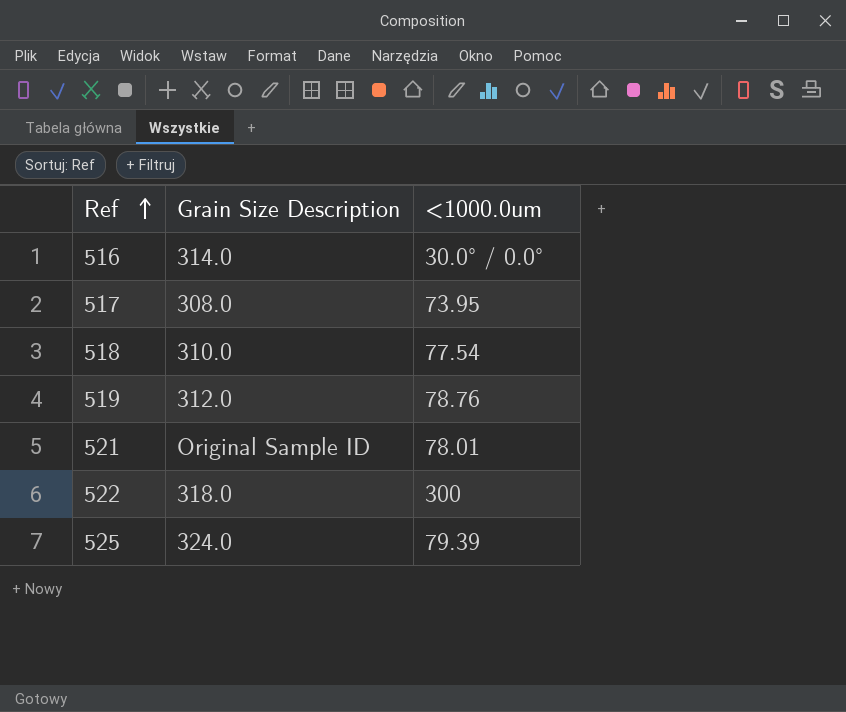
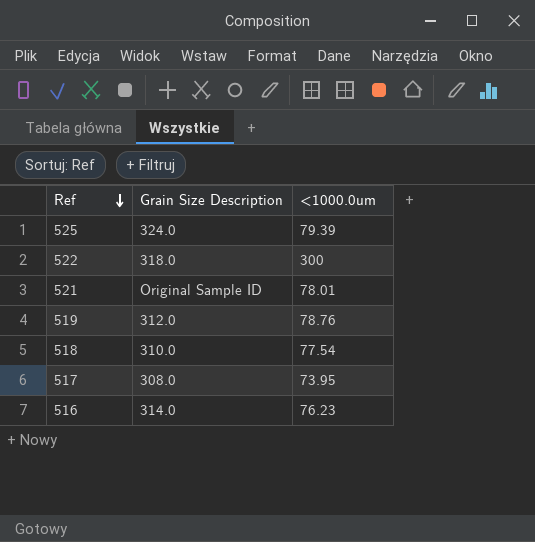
row order: Ref ascending -> Ref descending
516 | <1000.0um: 30.0° / 0.0° -> 76.23

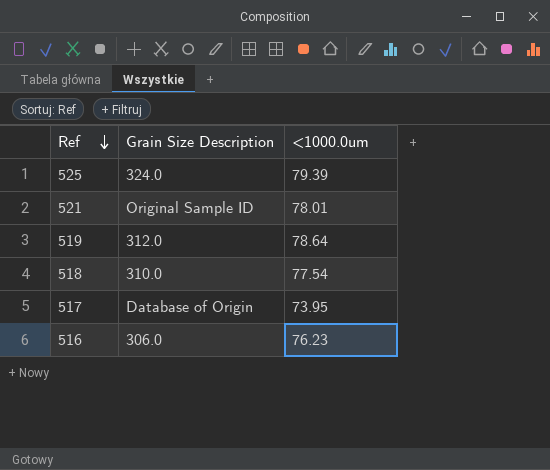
row 522: 318.0 | 300 -> none
519 | <1000.0um: 78.76 -> 78.64
517 | Grain Size Description: 308.0 -> Database of Origin
516 | Grain Size Description: 314.0 -> 306.0

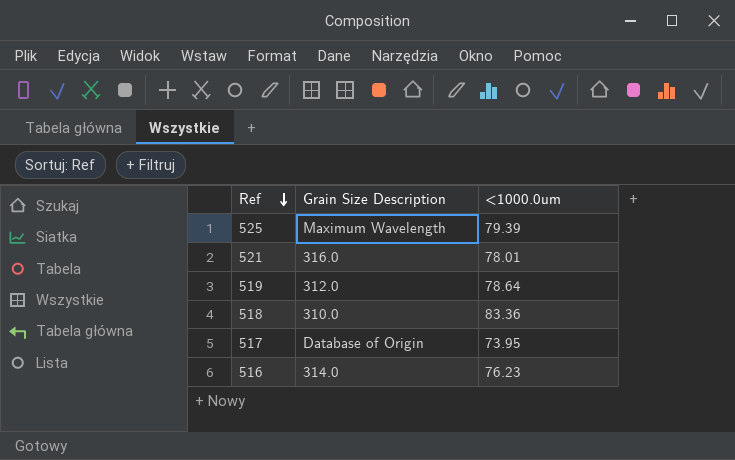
525 | Grain Size Description: 324.0 -> Maximum Wavelength
521 | Grain Size Description: Original Sample ID -> 316.0
518 | <1000.0um: 77.54 -> 83.36
516 | Grain Size Description: 306.0 -> 314.0

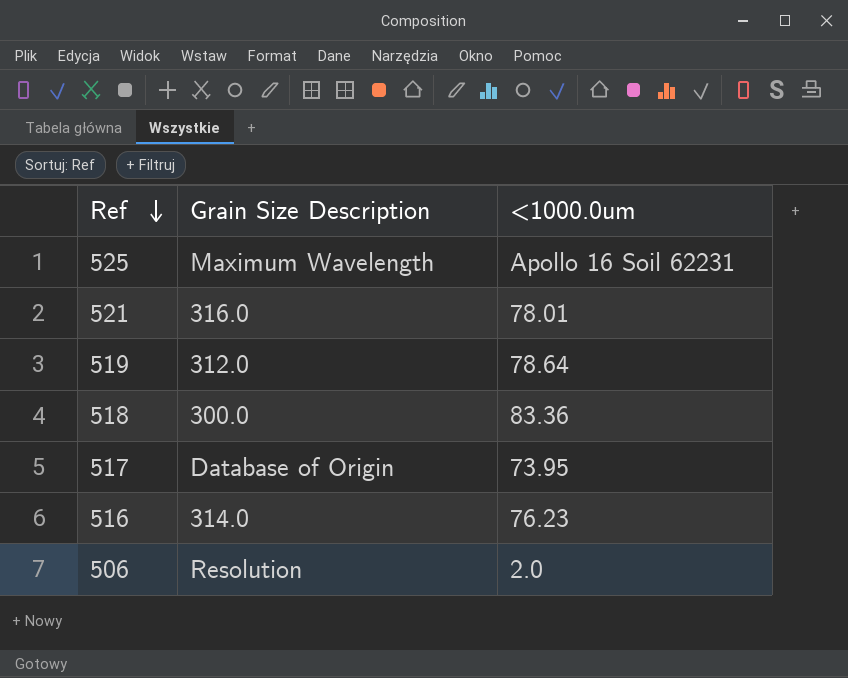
525 | <1000.0um: 79.39 -> Apollo 16 Soil 62231
518 | Grain Size Description: 310.0 -> 300.0
row 506: none -> Resolution | 2.0

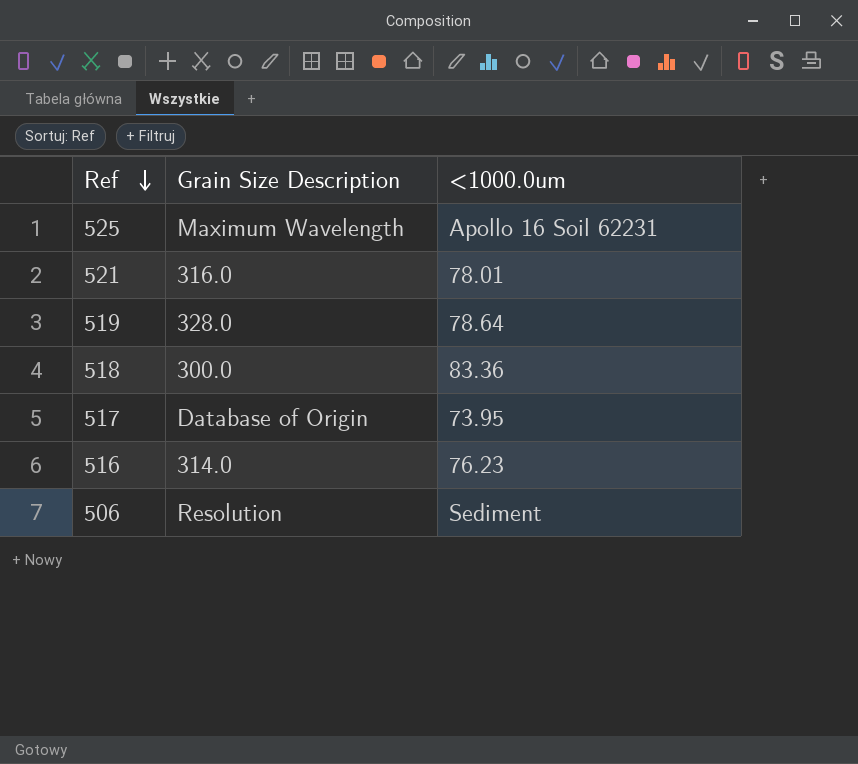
519 | Grain Size Description: 312.0 -> 328.0
506 | <1000.0um: 2.0 -> Sediment

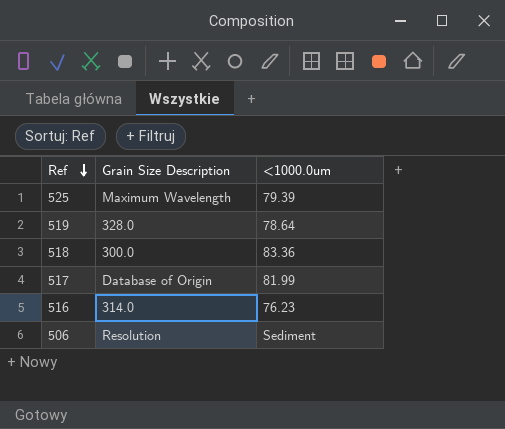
row 521: 316.0 | 78.01 -> none
525 | <1000.0um: Apollo 16 Soil 62231 -> 79.39
517 | <1000.0um: 73.95 -> 81.99

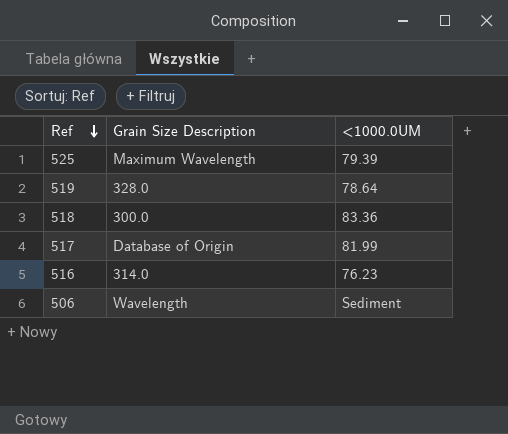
column name: <1000.0um -> <1000.0UM
506 | Grain Size Description: Resolution -> Wavelength

